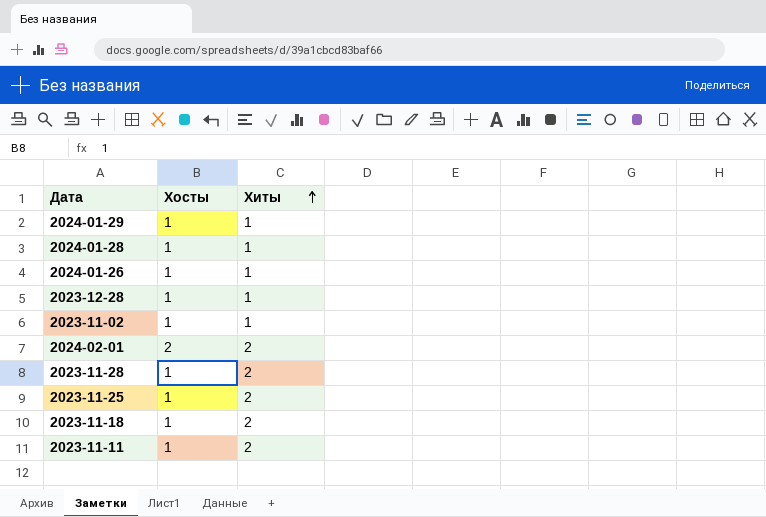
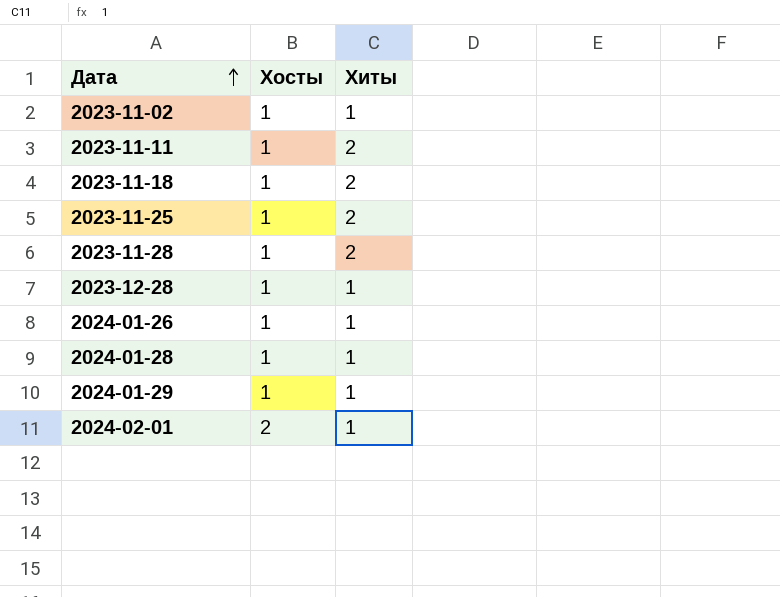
row order: Хиты ascending -> Дата ascending
2024-02-01 | Хиты: 2 -> 1

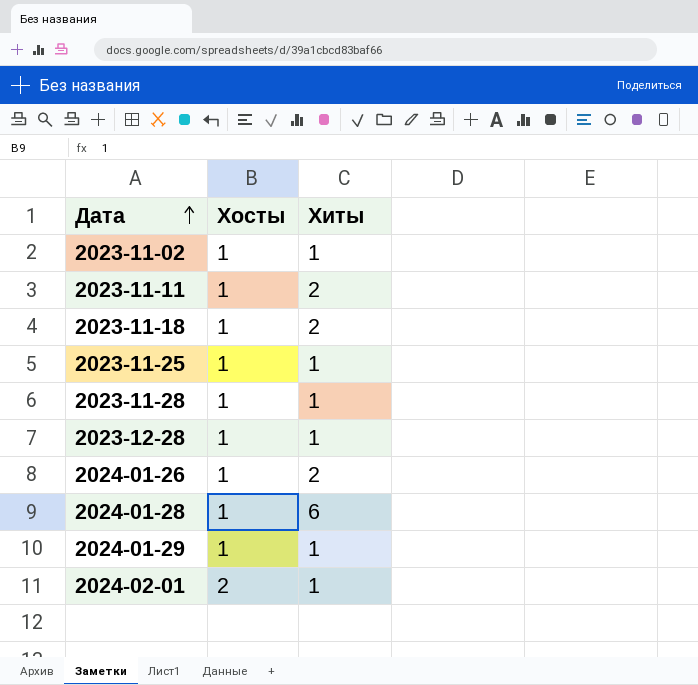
2023-11-25 | Хиты: 2 -> 1
2023-11-28 | Хиты: 2 -> 1
2024-01-26 | Хиты: 1 -> 2
2024-01-28 | Хиты: 1 -> 6

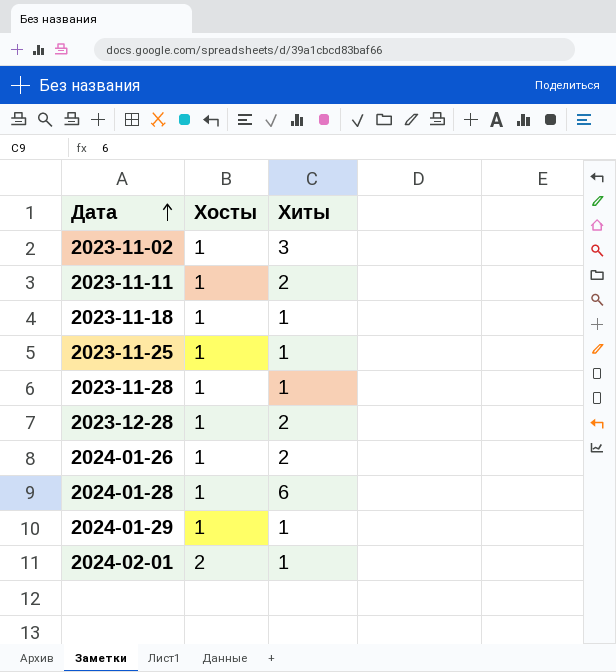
2023-11-02 | Хиты: 1 -> 3
2023-11-18 | Хиты: 2 -> 1
2023-12-28 | Хиты: 1 -> 2

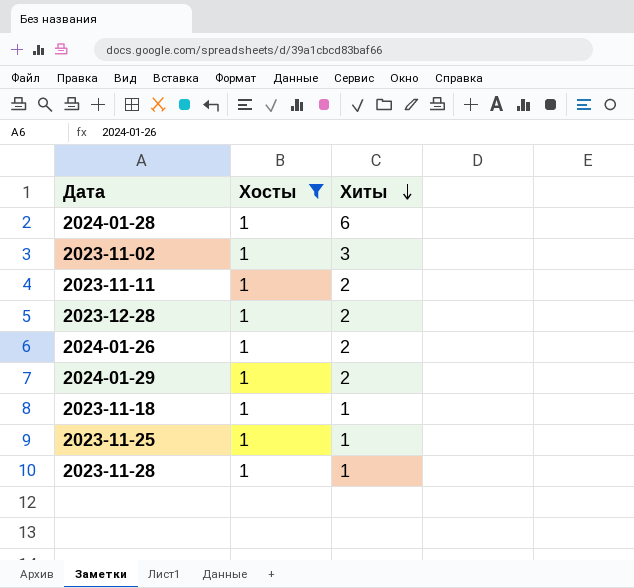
filter: none -> Хосты = 1
row order: Дата ascending -> Хиты descending
2024-01-29 | Хиты: 1 -> 2

